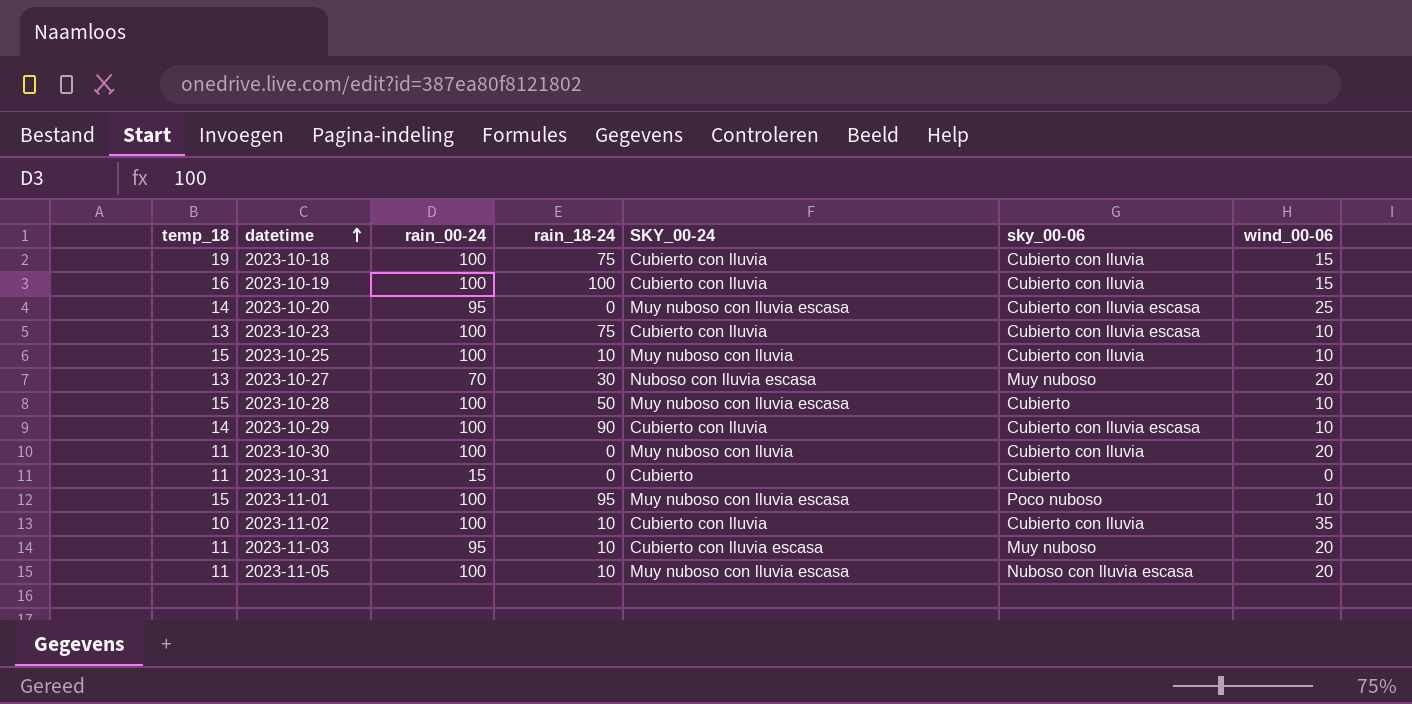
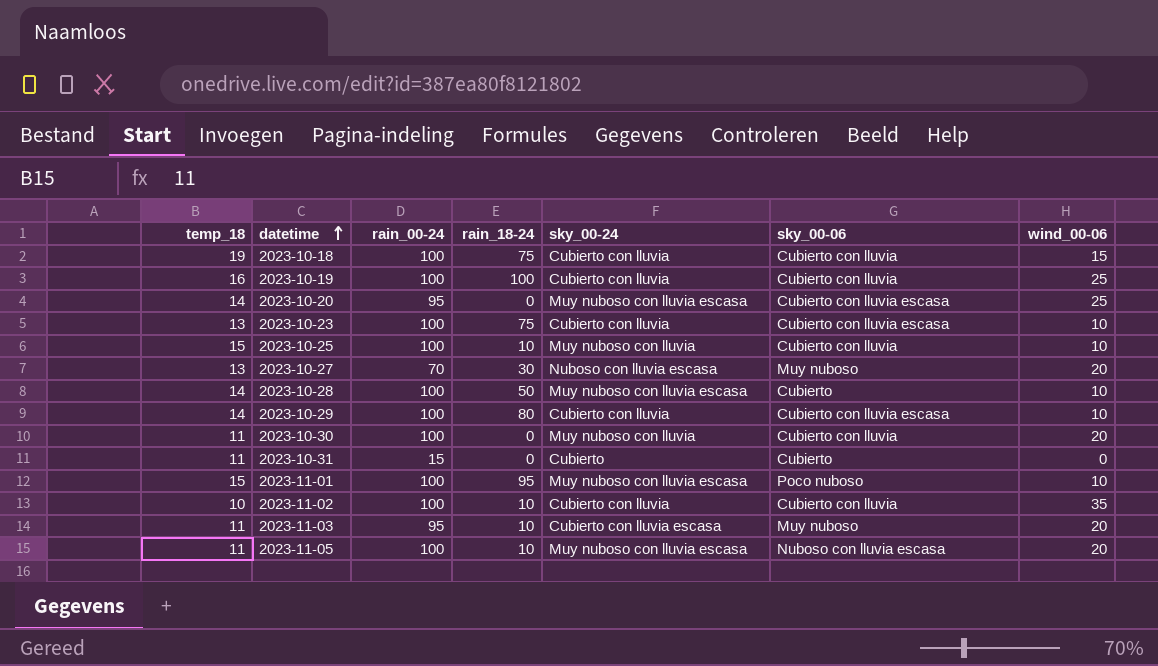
column name: SKY_00-24 -> sky_00-24
2023-10-19 | wind_00-06: 15 -> 25
2023-10-28 | temp_18: 15 -> 14
2023-10-29 | rain_18-24: 90 -> 80

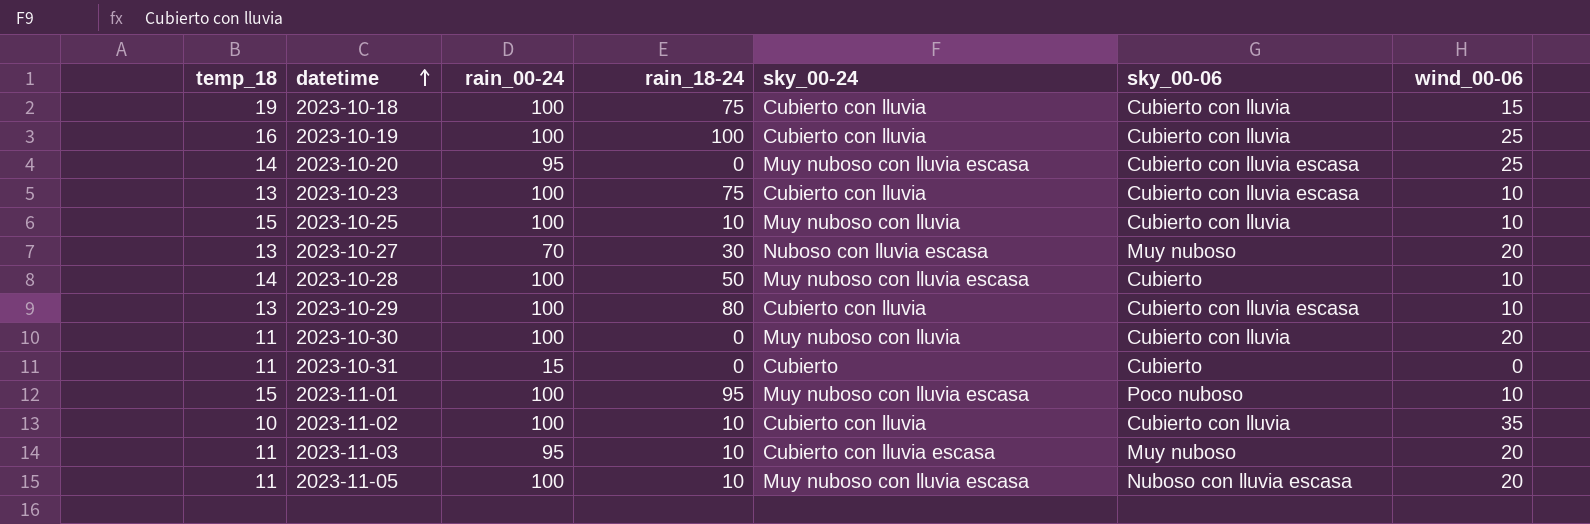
2023-10-29 | temp_18: 14 -> 13

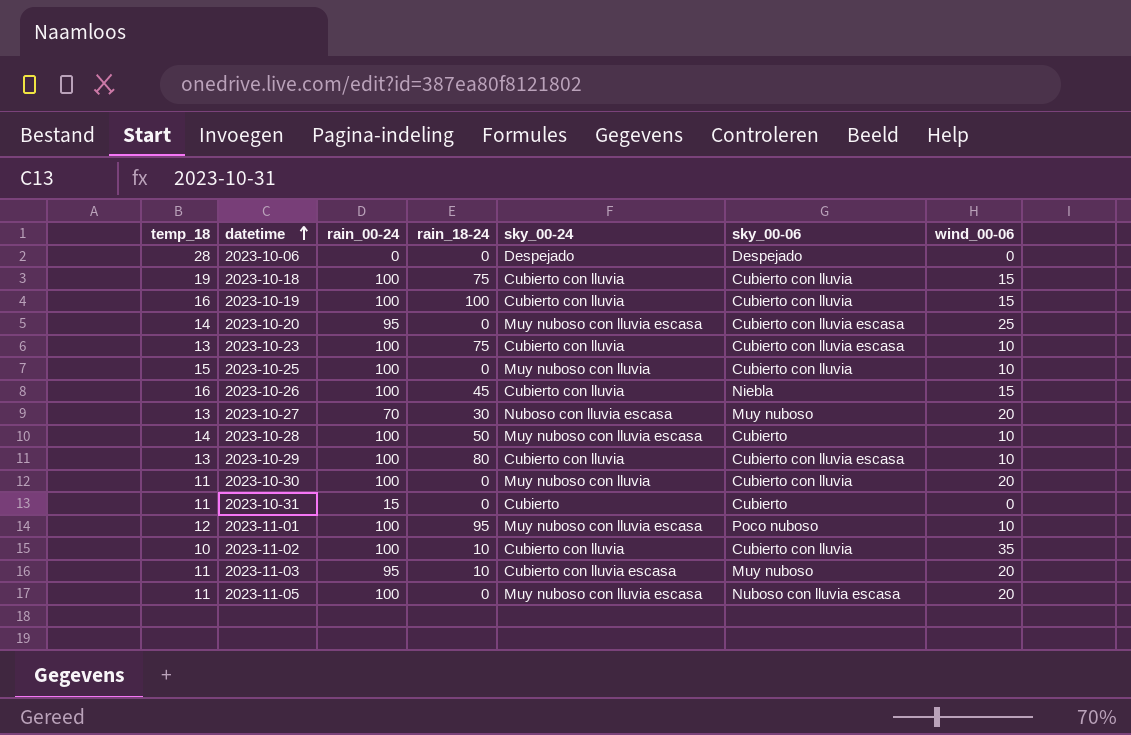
row 2023-10-06: none -> 28 | 0 | 0 | Despejado | Despejado | 0
2023-10-19 | wind_00-06: 25 -> 15
2023-10-25 | rain_18-24: 10 -> 0
row 2023-10-26: none -> 16 | 100 | 45 | Cubierto con lluvia | Niebla | 15
2023-11-01 | temp_18: 15 -> 12
2023-11-05 | rain_18-24: 10 -> 0

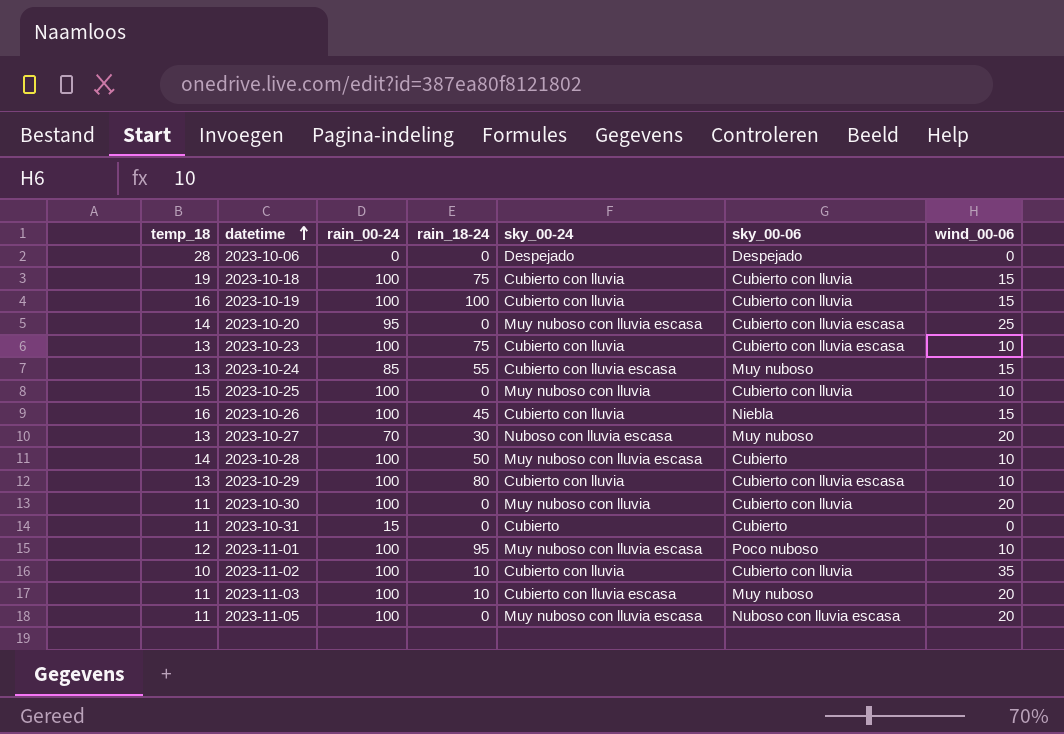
row 2023-10-24: none -> 13 | 85 | 55 | Cubierto con lluvia escasa | Muy nuboso | 15
2023-11-03 | rain_00-24: 95 -> 100

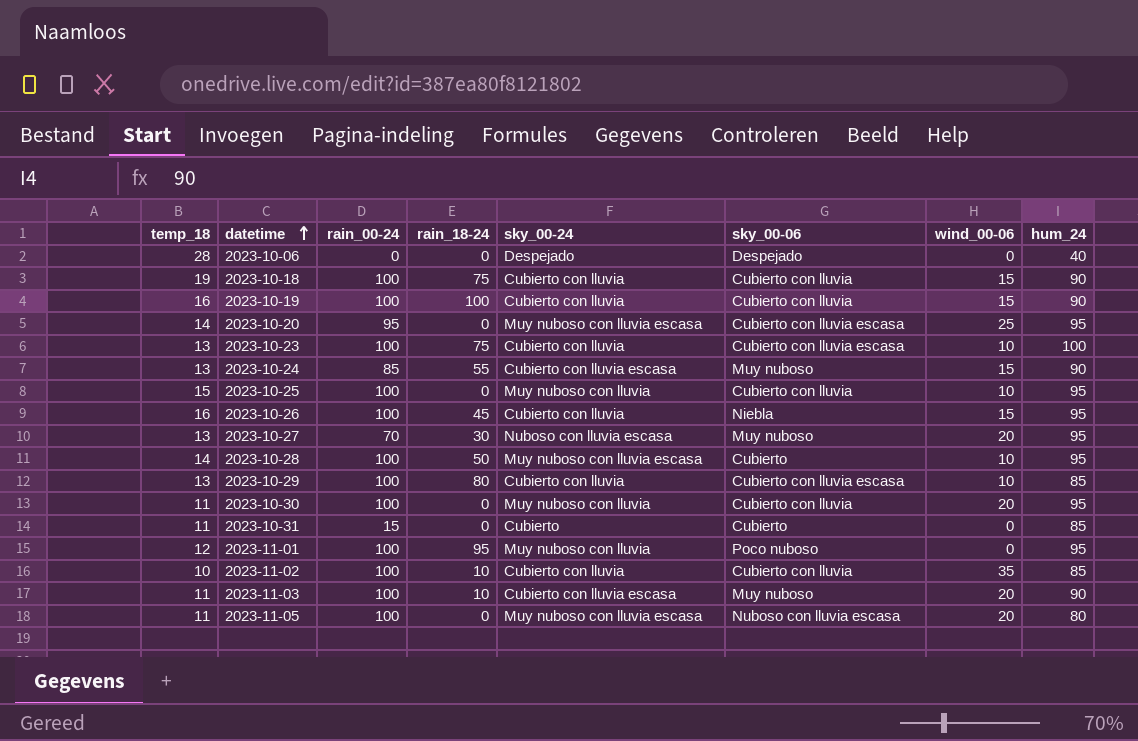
column hum_24 | position: none -> 8
2023-11-01 | sky_00-24: Muy nuboso con lluvia escasa -> Muy nuboso con lluvia
2023-11-01 | wind_00-06: 10 -> 0

